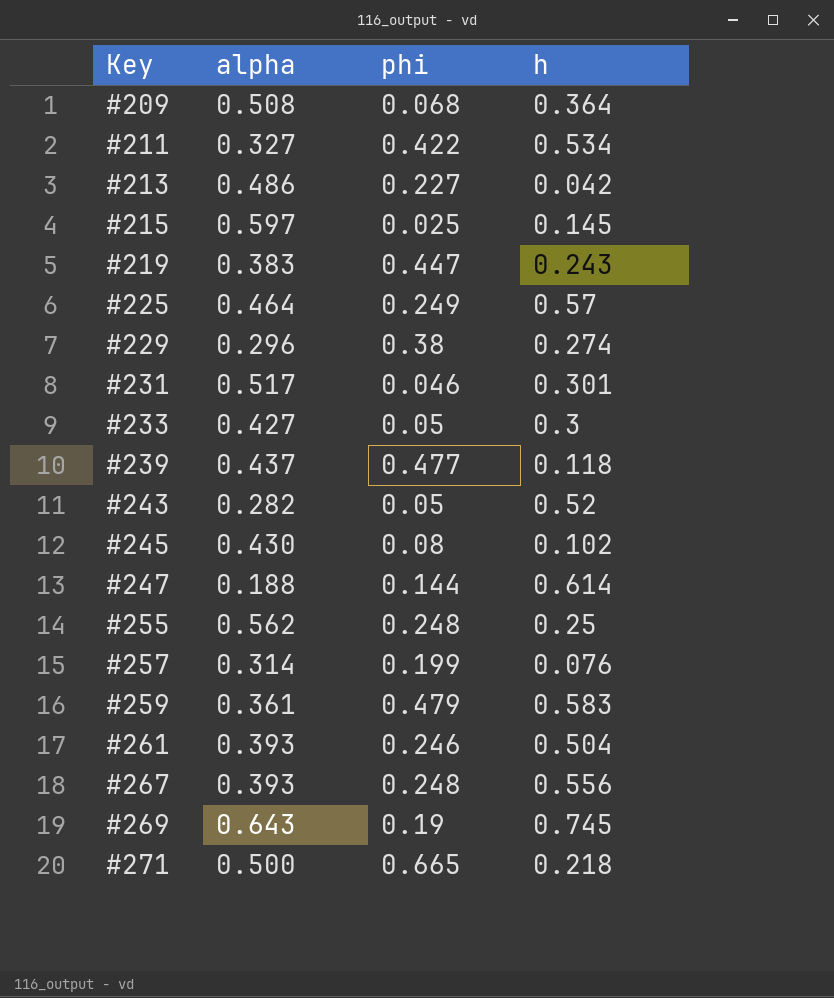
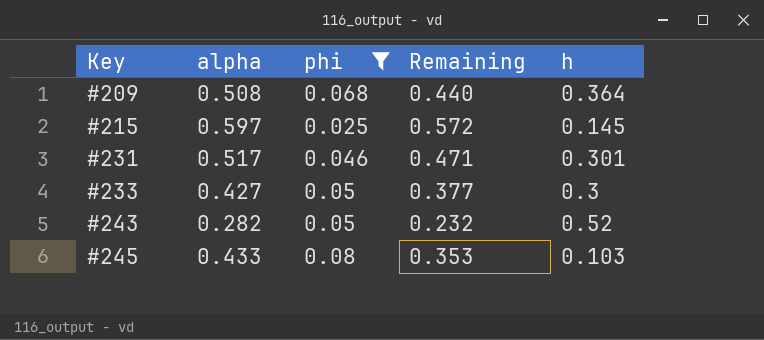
filter: none -> phi <= 0.08
column Remaining | formula: none -> [alpha] - [phi]
#245 | alpha: 0.430 -> 0.433
#245 | h: 0.102 -> 0.103

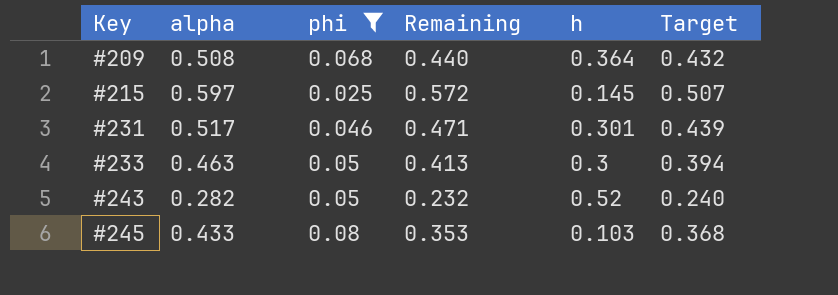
column Target | formula: none -> [alpha] * 0.85
#233 | alpha: 0.427 -> 0.463
#233 | Remaining: 0.377 -> 0.413

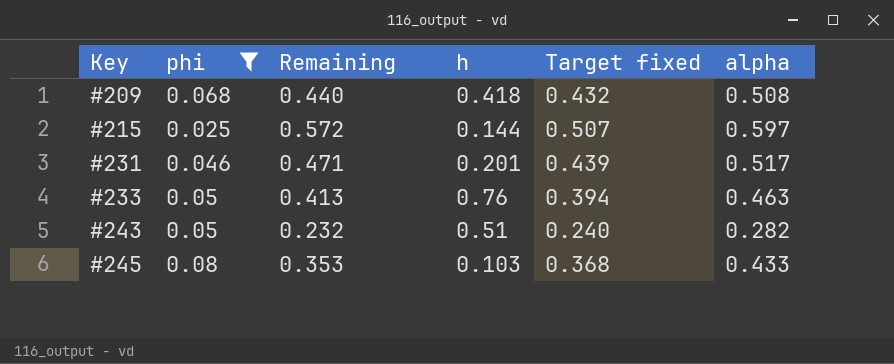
column name: Target -> Target fixed
column alpha | position: 2 -> 6
#209 | h: 0.364 -> 0.418
#215 | h: 0.145 -> 0.144
#231 | h: 0.301 -> 0.201
#233 | h: 0.3 -> 0.76
#243 | h: 0.52 -> 0.51

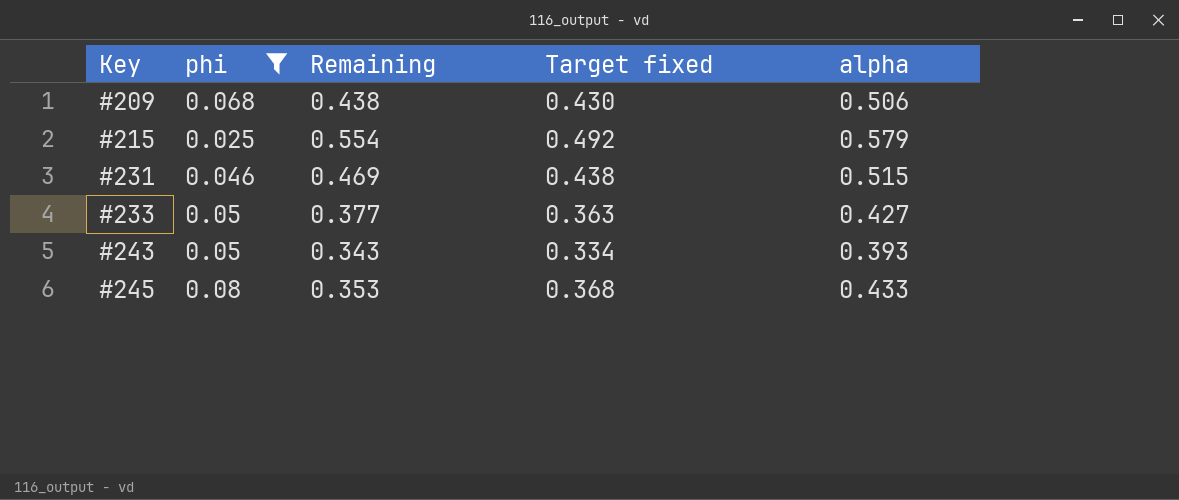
column h | position: 4 -> none
#209 | Remaining: 0.440 -> 0.438
#209 | Target fixed: 0.432 -> 0.430
#209 | alpha: 0.508 -> 0.506
#215 | Remaining: 0.572 -> 0.554
#215 | Target fixed: 0.507 -> 0.492
#215 | alpha: 0.597 -> 0.579
#231 | Remaining: 0.471 -> 0.469
#231 | Target fixed: 0.439 -> 0.438
#231 | alpha: 0.517 -> 0.515
#233 | Remaining: 0.413 -> 0.377
#233 | Target fixed: 0.394 -> 0.363
#233 | alpha: 0.463 -> 0.427
#243 | Remaining: 0.232 -> 0.343
#243 | Target fixed: 0.240 -> 0.334
#243 | alpha: 0.282 -> 0.393

